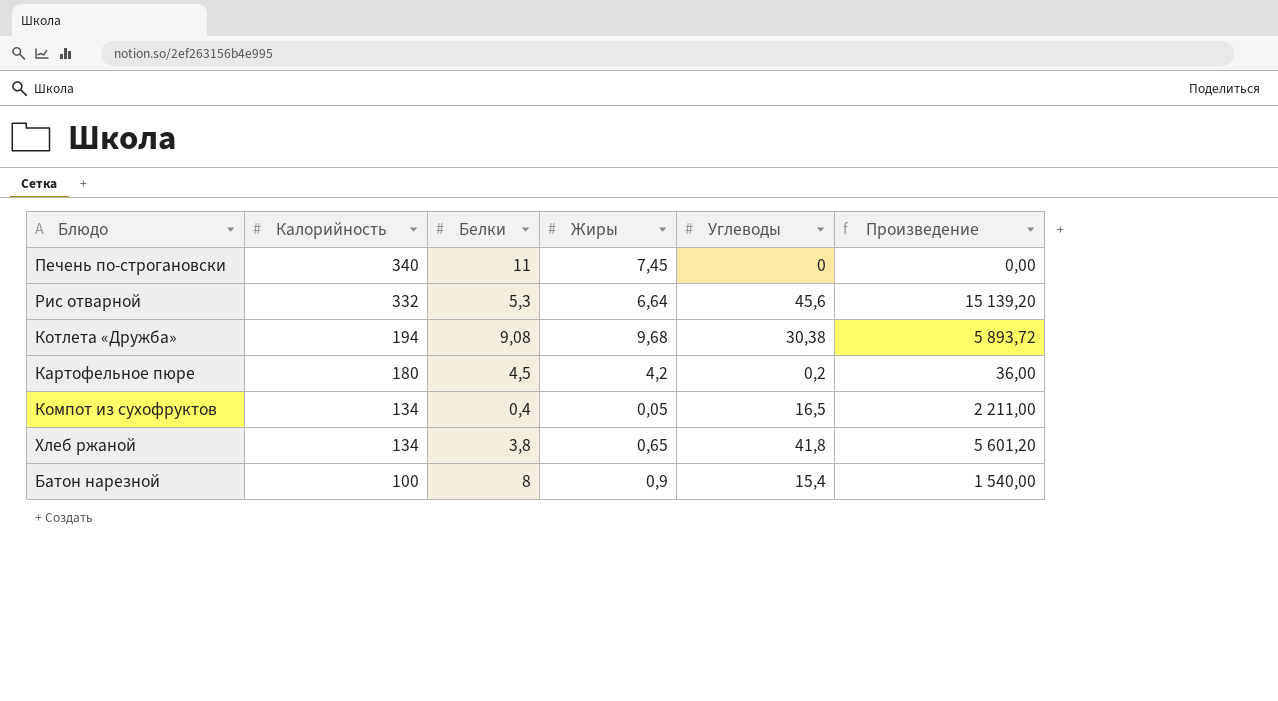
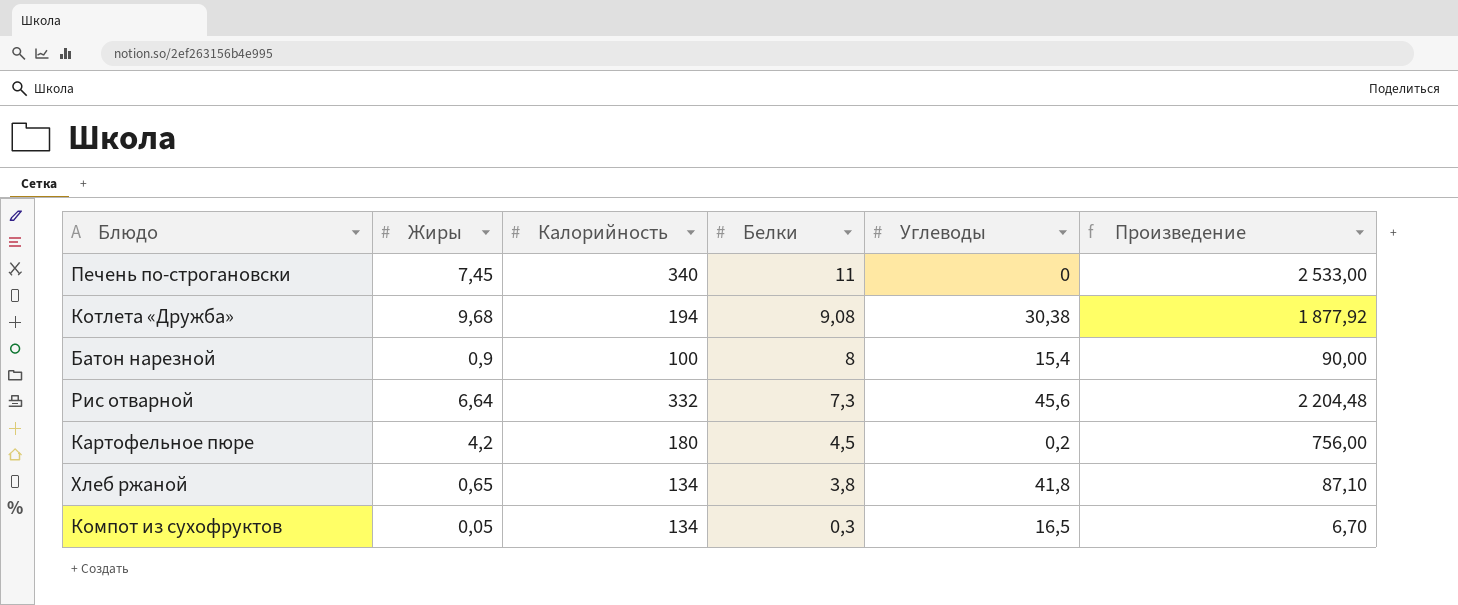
row order: Калорийность descending -> Белки descending
column Жиры | position: 4 -> 2
column Произведение | formula: [Калорийность] * [Углеводы] -> [Жиры] * [Калорийность]
Рис отварной | Белки: 5,3 -> 7,3
Компот из сухофруктов | Белки: 0,4 -> 0,3

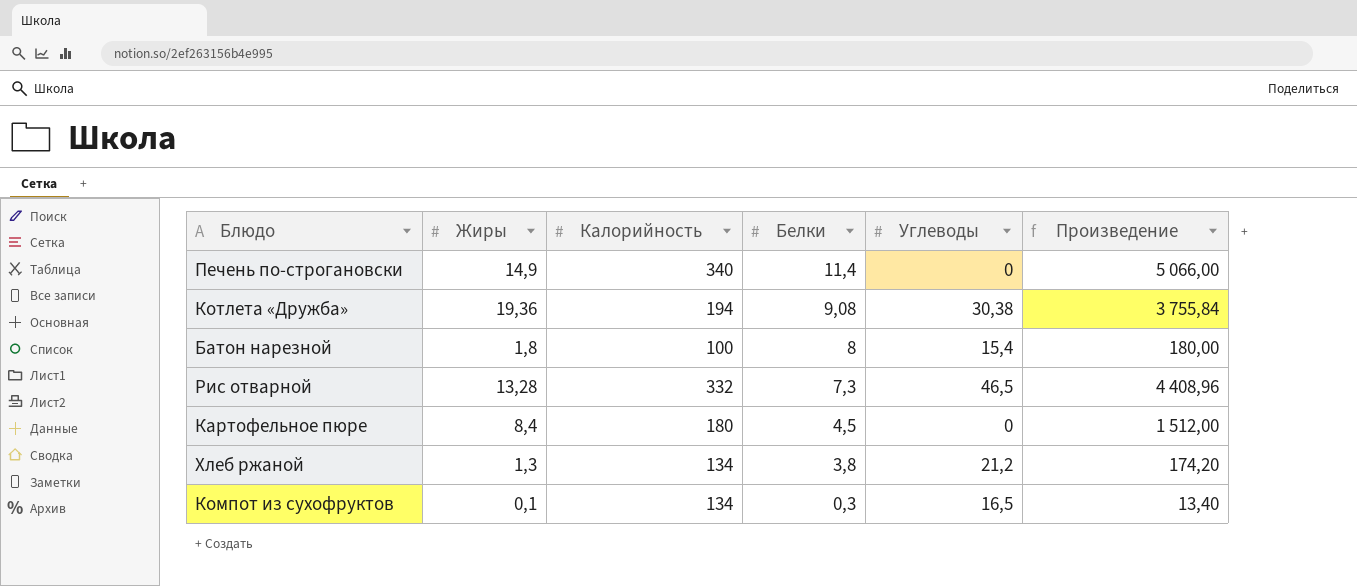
Печень по-строгановски | Жиры: 7,45 -> 14,9
Печень по-строгановски | Белки: 11 -> 11,4
Печень по-строгановски | Произведение: 2 533,00 -> 5 066,00
Котлета «Дружба» | Жиры: 9,68 -> 19,36
Котлета «Дружба» | Произведение: 1 877,92 -> 3 755,84
Батон нарезной | Жиры: 0,9 -> 1,8
Батон нарезной | Произведение: 90,00 -> 180,00
Рис отварной | Жиры: 6,64 -> 13,28
Рис отварной | Углеводы: 45,6 -> 46,5
Рис отварной | Произведение: 2 204,48 -> 4 408,96
Картофельное пюре | Жиры: 4,2 -> 8,4
Картофельное пюре | Углеводы: 0,2 -> 0
Картофельное пюре | Произведение: 756,00 -> 1 512,00
Хлеб ржаной | Жиры: 0,65 -> 1,3
Хлеб ржаной | Углеводы: 41,8 -> 21,2
Хлеб ржаной | Произведение: 87,10 -> 174,20
Компот из сухофруктов | Жиры: 0,05 -> 0,1
Компот из сухофруктов | Произведение: 6,70 -> 13,40

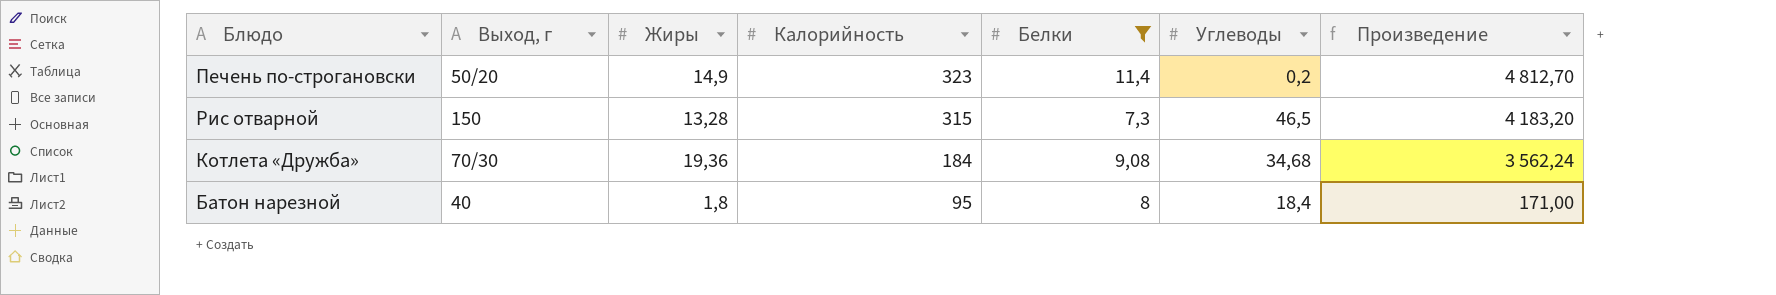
filter: none -> Белки >= 7,3
row order: Белки descending -> Калорийность descending
column Выход, г | position: none -> 2
Печень по-строгановски | Калорийность: 340 -> 323
Печень по-строгановски | Углеводы: 0 -> 0,2
Печень по-строгановски | Произведение: 5 066,00 -> 4 812,70
Рис отварной | Калорийность: 332 -> 315
Рис отварной | Произведение: 4 408,96 -> 4 183,20
Котлета «Дружба» | Калорийность: 194 -> 184
Котлета «Дружба» | Углеводы: 30,38 -> 34,68
Котлета «Дружба» | Произведение: 3 755,84 -> 3 562,24
Батон нарезной | Калорийность: 100 -> 95
Батон нарезной | Углеводы: 15,4 -> 18,4
Батон нарезной | Произведение: 180,00 -> 171,00

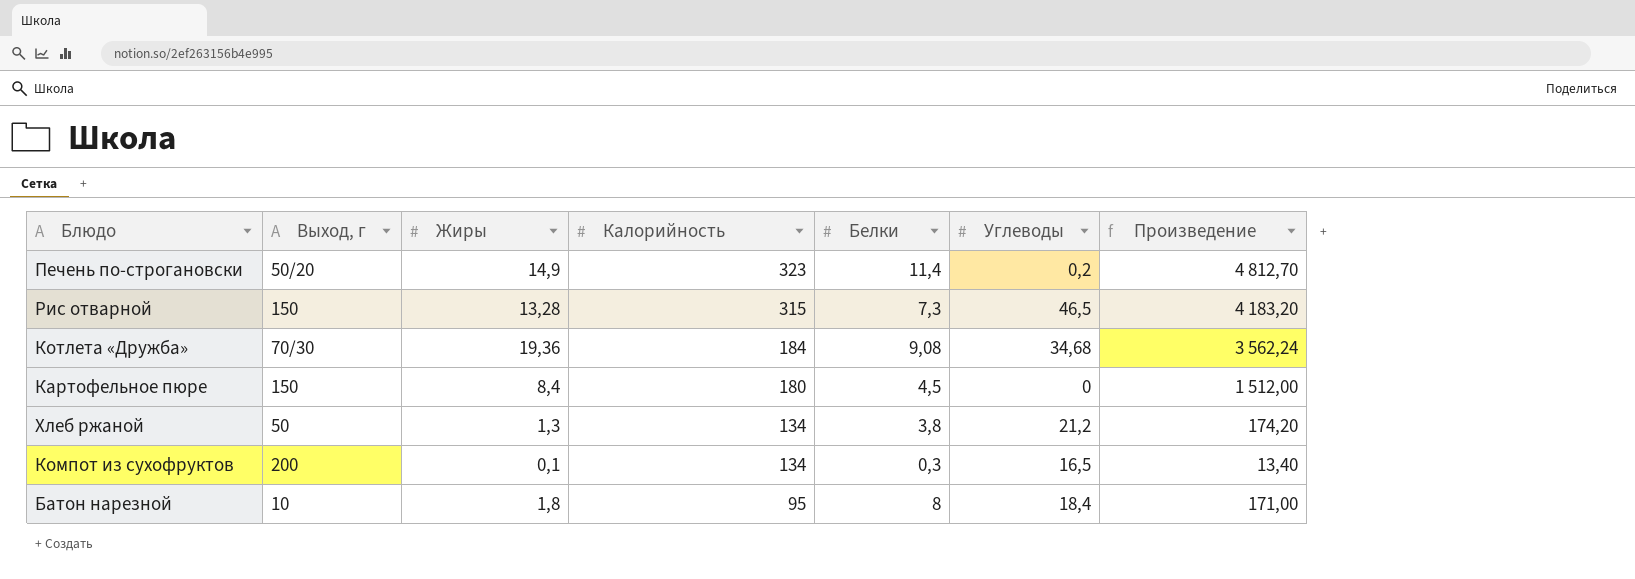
filter: Белки >= 7,3 -> none
Батон нарезной | Выход, г: 40 -> 10

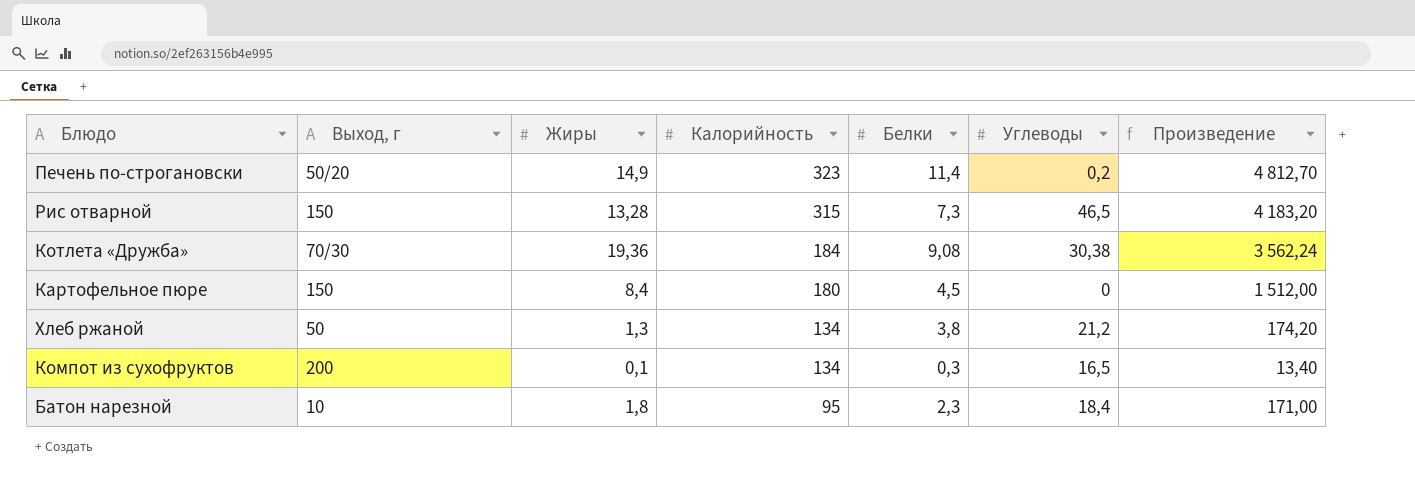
Котлета «Дружба» | Углеводы: 34,68 -> 30,38
Батон нарезной | Белки: 8 -> 2,3

